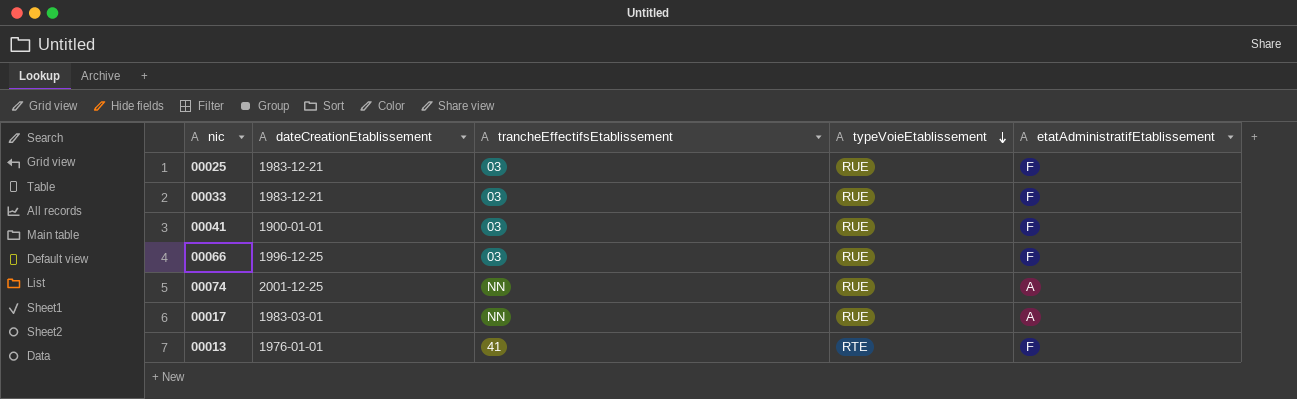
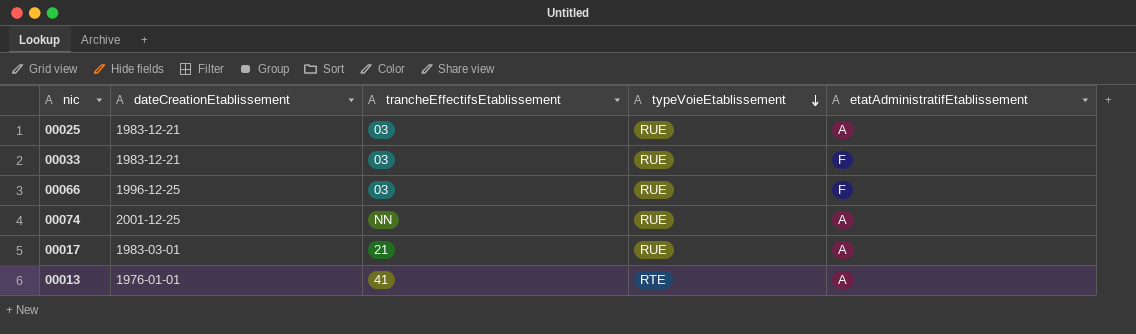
row 00041: 1900-01-01 | 03 | RUE | F -> none
00025 | etatAdministratifEtablissement: F -> A
00017 | trancheEffectifsEtablissement: NN -> 21
00013 | etatAdministratifEtablissement: F -> A

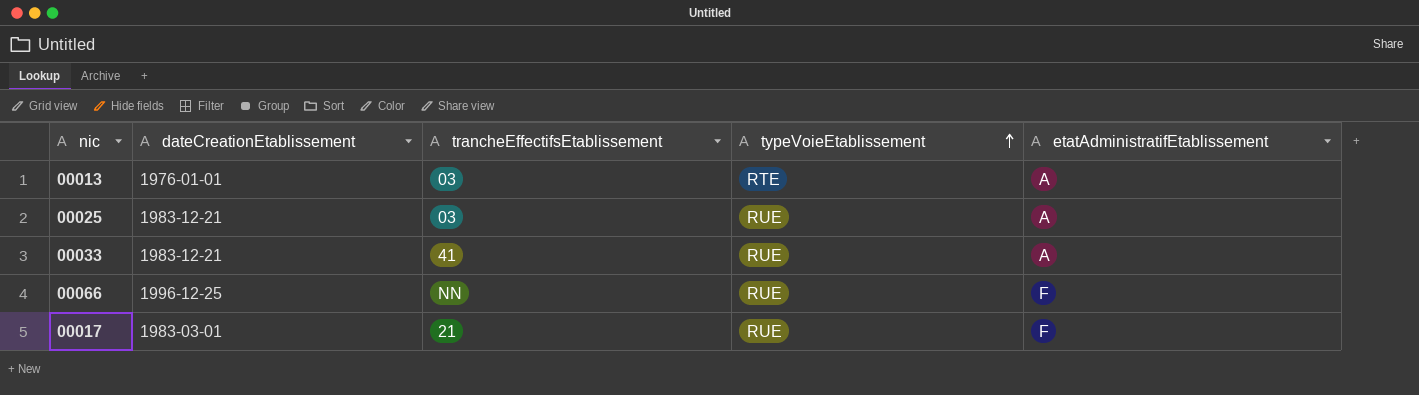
row order: typeVoieEtablissement descending -> typeVoieEtablissement ascending
row 00074: 2001-12-25 | NN | RUE | A -> none
00013 | trancheEffectifsEtablissement: 41 -> 03
00033 | trancheEffectifsEtablissement: 03 -> 41
00033 | etatAdministratifEtablissement: F -> A
00066 | trancheEffectifsEtablissement: 03 -> NN
00017 | etatAdministratifEtablissement: A -> F

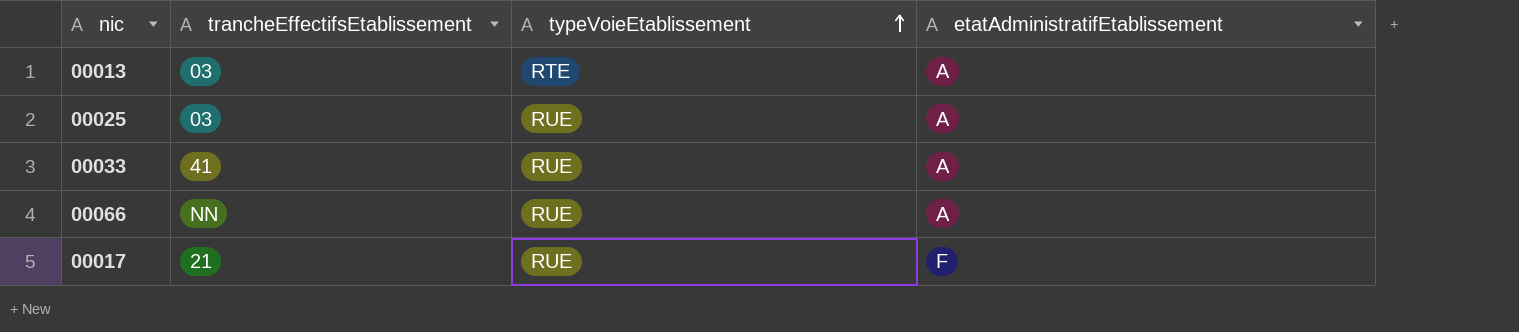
column dateCreationEtablissement | position: 2 -> none
00066 | etatAdministratifEtablissement: F -> A

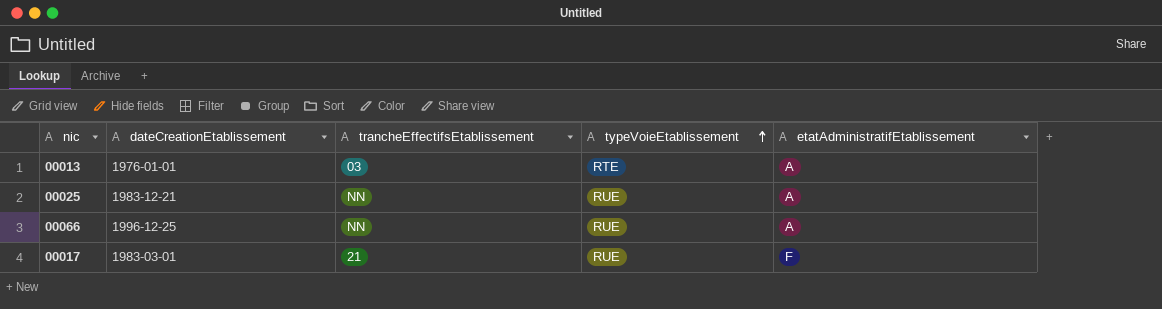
column dateCreationEtablissement | position: none -> 2
row 00033: 41 | RUE | A -> none
00025 | trancheEffectifsEtablissement: 03 -> NN

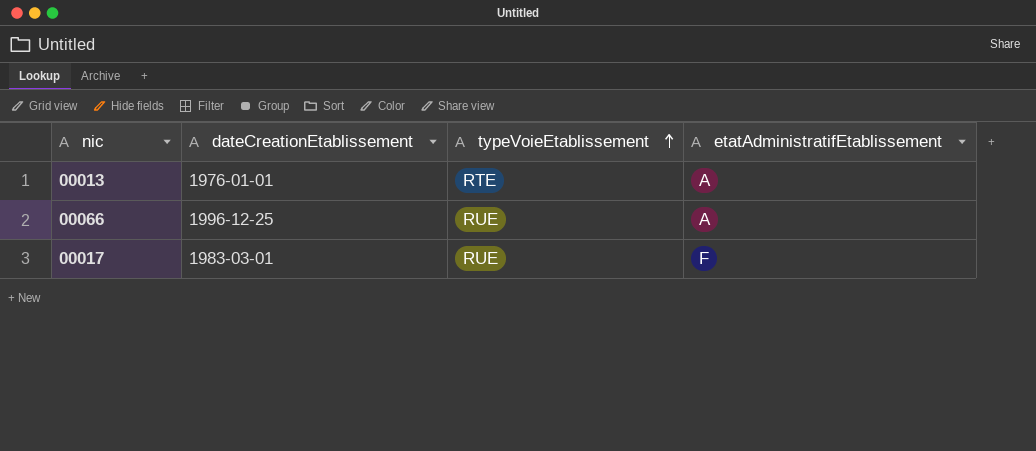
column trancheEffectifsEtablissement | position: 3 -> none
row 00025: 1983-12-21 | NN | RUE | A -> none

